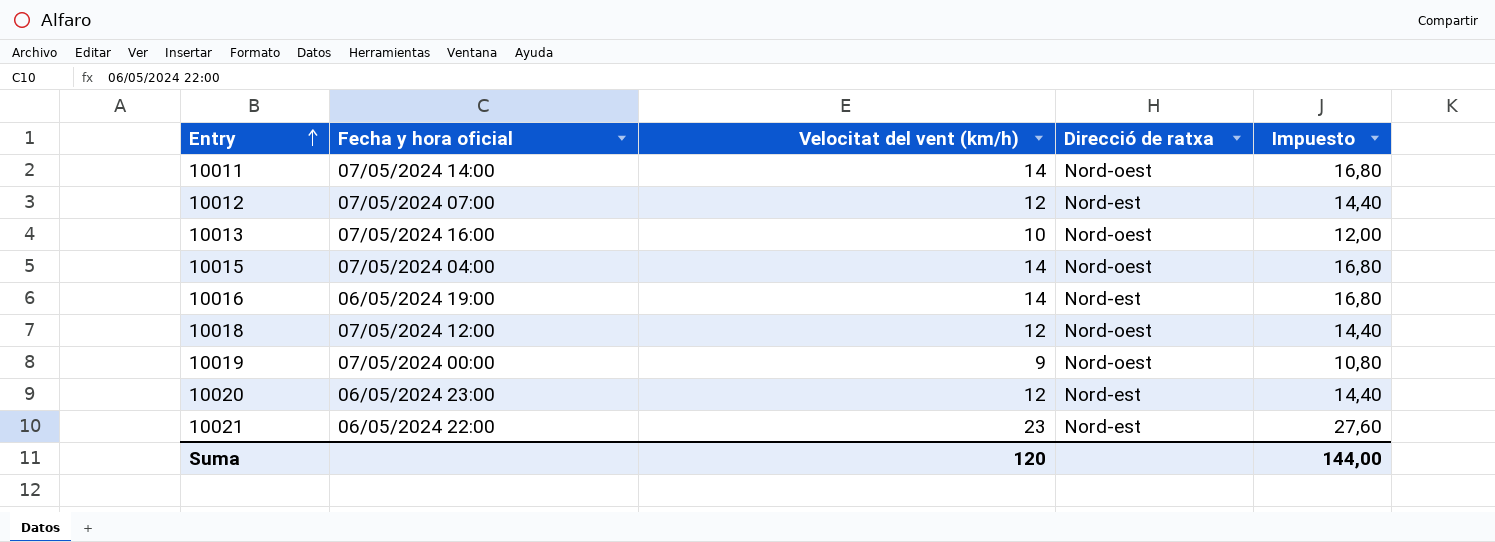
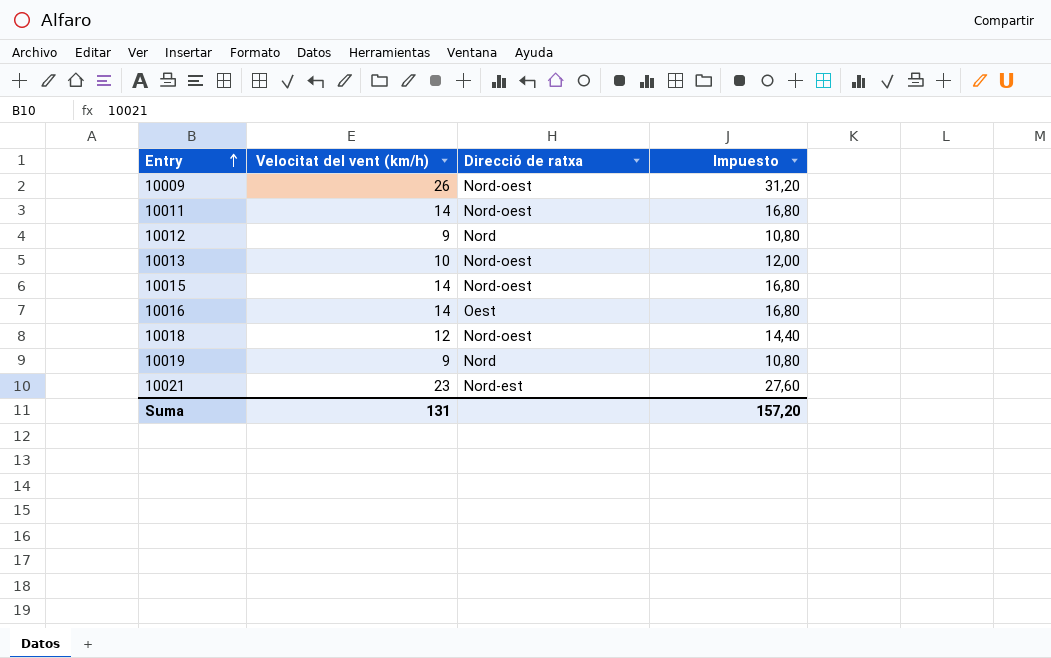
column Fecha y hora oficial | position: 2 -> none
row 10020: 06/05/2024 23:00 | 12 | Nord-est | 14,40 -> none
row 10009: none -> 26 | Nord-oest | 31,20
10012 | Velocitat del vent (km/h): 12 -> 9
10012 | Direcció de ratxa: Nord-est -> Nord
10012 | Impuesto: 14,40 -> 10,80
10016 | Direcció de ratxa: Nord-est -> Oest
10019 | Direcció de ratxa: Nord-oest -> Nord
Suma | Velocitat del vent (km/h): 120 -> 131
Suma | Impuesto: 144,00 -> 157,20

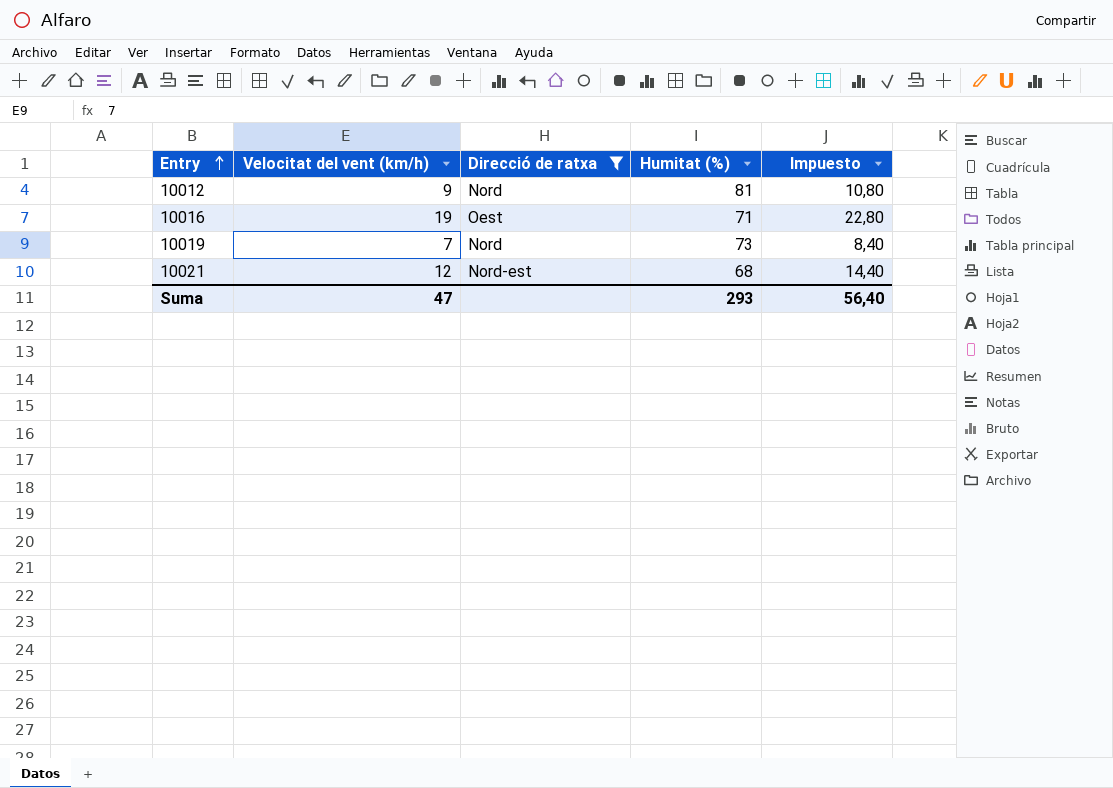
filter: none -> Direcció de ratxa != Nord-oest
column Humitat (%) | position: none -> 4
10016 | Velocitat del vent (km/h): 14 -> 19
10016 | Impuesto: 16,80 -> 22,80
10019 | Velocitat del vent (km/h): 9 -> 7
10019 | Impuesto: 10,80 -> 8,40
10021 | Velocitat del vent (km/h): 23 -> 12
10021 | Impuesto: 27,60 -> 14,40
Suma | Velocitat del vent (km/h): 131 -> 47
Suma | Impuesto: 157,20 -> 56,40

